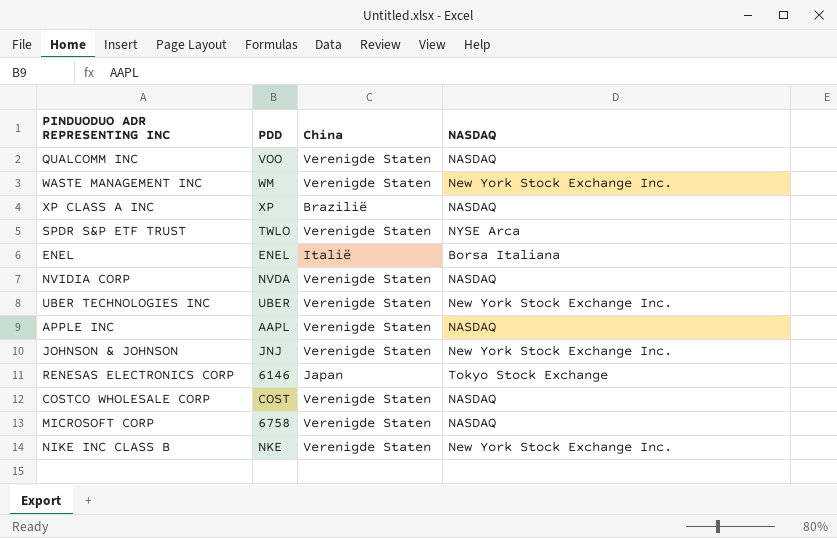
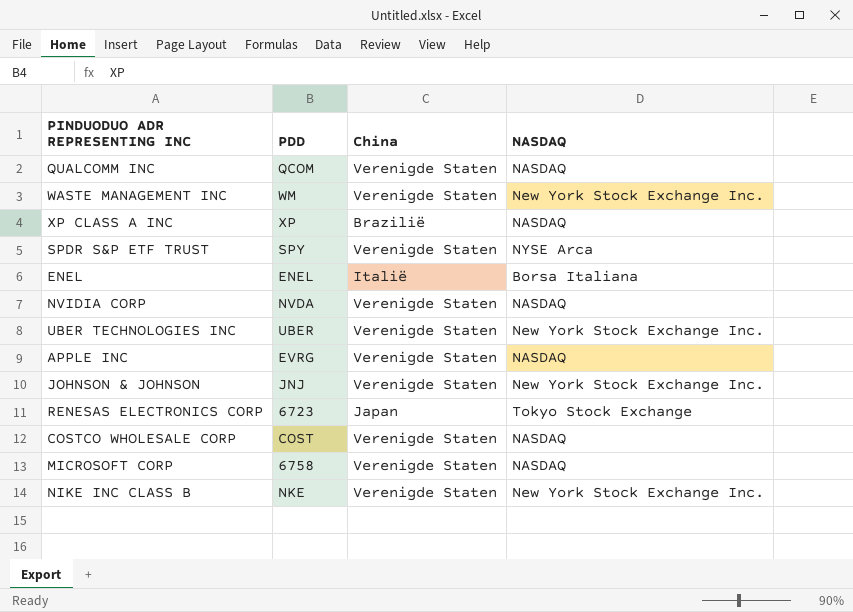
QUALCOMM INC | PDD: VOO -> QCOM
SPDR S&P ETF TRUST | PDD: TWLO -> SPY
APPLE INC | PDD: AAPL -> EVRG
RENESAS ELECTRONICS CORP | PDD: 6146 -> 6723

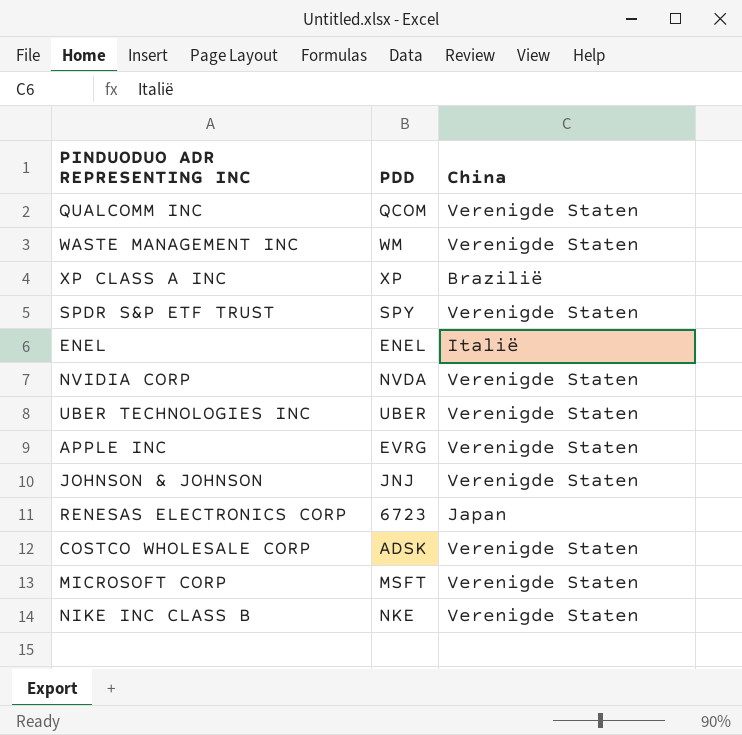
column NASDAQ | position: 4 -> none
COSTCO WHOLESALE CORP | PDD: COST -> ADSK
MICROSOFT CORP | PDD: 6758 -> MSFT

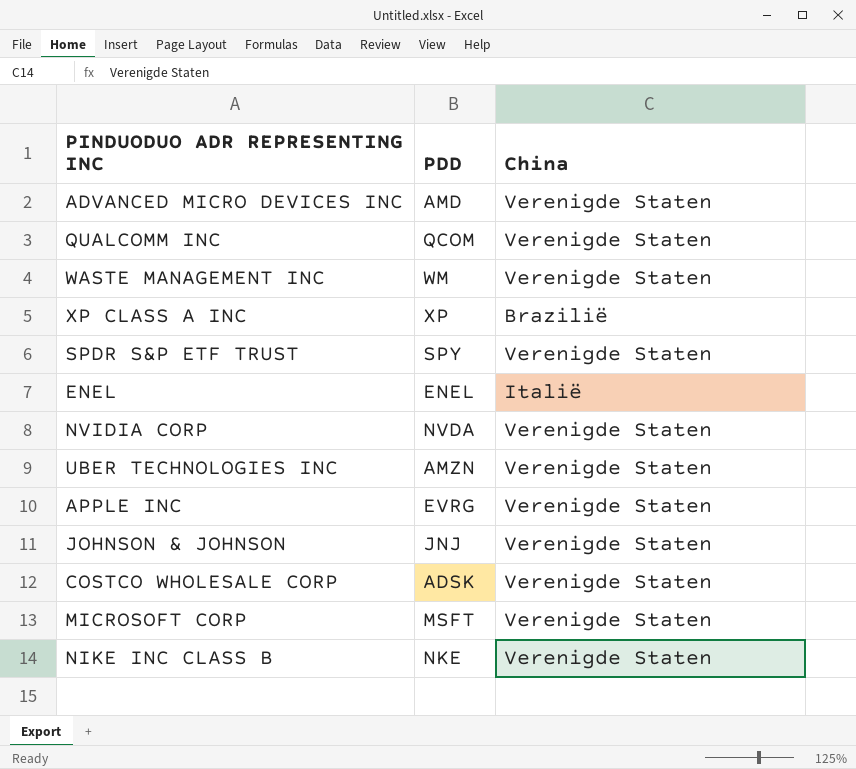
row RENESAS ELECTRONICS CORP: 6723 | Japan -> none
row ADVANCED MICRO DEVICES INC: none -> AMD | Verenigde Staten
UBER TECHNOLOGIES INC | PDD: UBER -> AMZN

